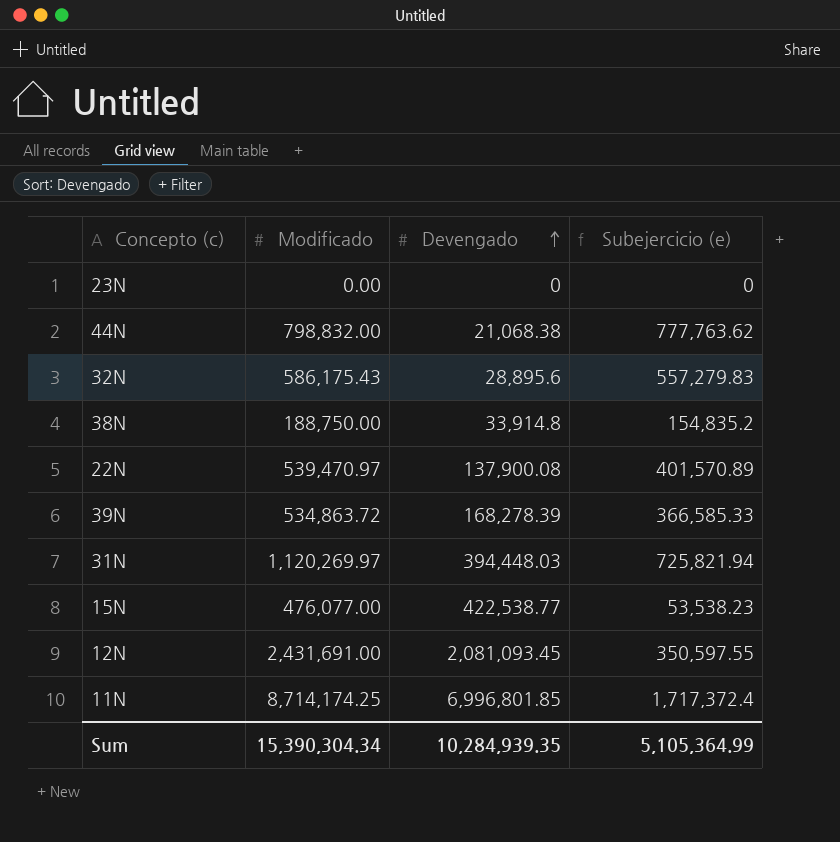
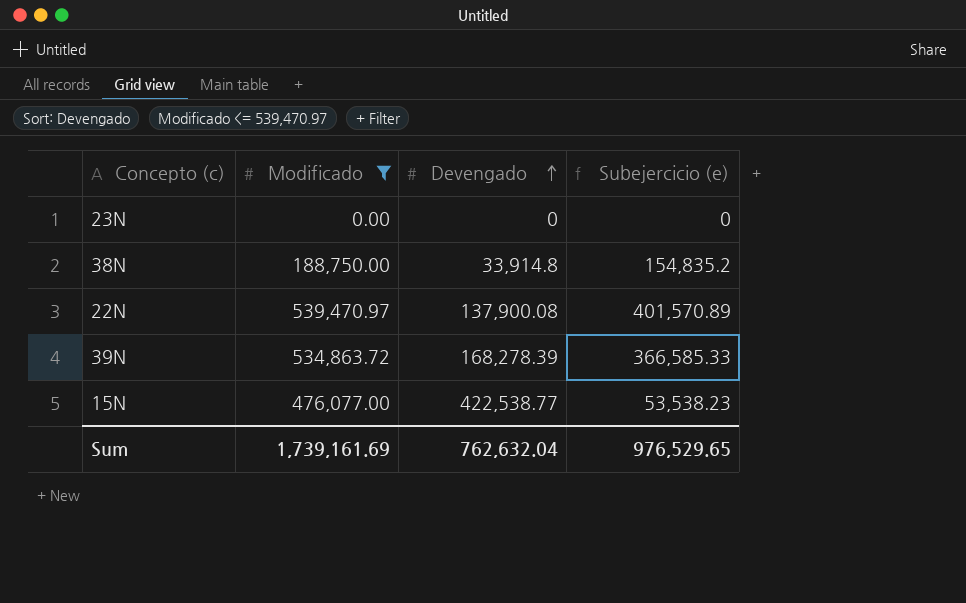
filter: none -> Modificado <= 539,470.97
Sum | Modificado: 15,390,304.34 -> 1,739,161.69
Sum | Devengado: 10,284,939.35 -> 762,632.04
Sum | Subejercicio (e): 5,105,364.99 -> 976,529.65

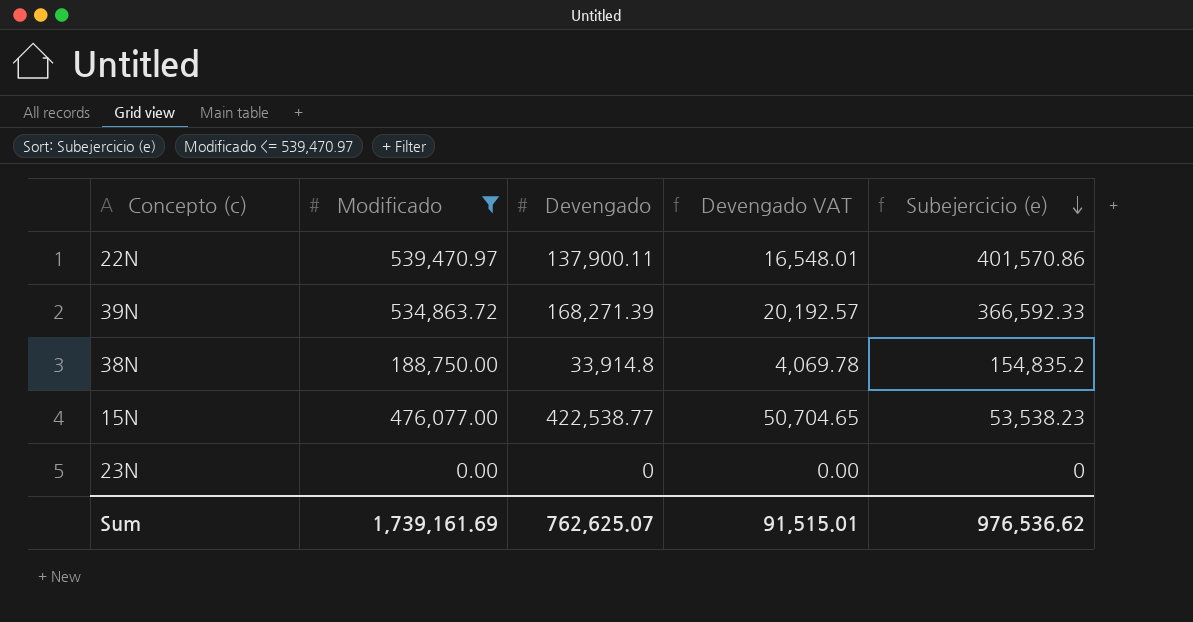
row order: Devengado ascending -> Subejercicio (e) descending
column Devengado VAT | formula: none -> [Devengado] * 0.12
22N | Devengado: 137,900.08 -> 137,900.11
22N | Subejercicio (e): 401,570.89 -> 401,570.86
39N | Devengado: 168,278.39 -> 168,271.39
39N | Subejercicio (e): 366,585.33 -> 366,592.33
Sum | Devengado: 762,632.04 -> 762,625.07
Sum | Subejercicio (e): 976,529.65 -> 976,536.62

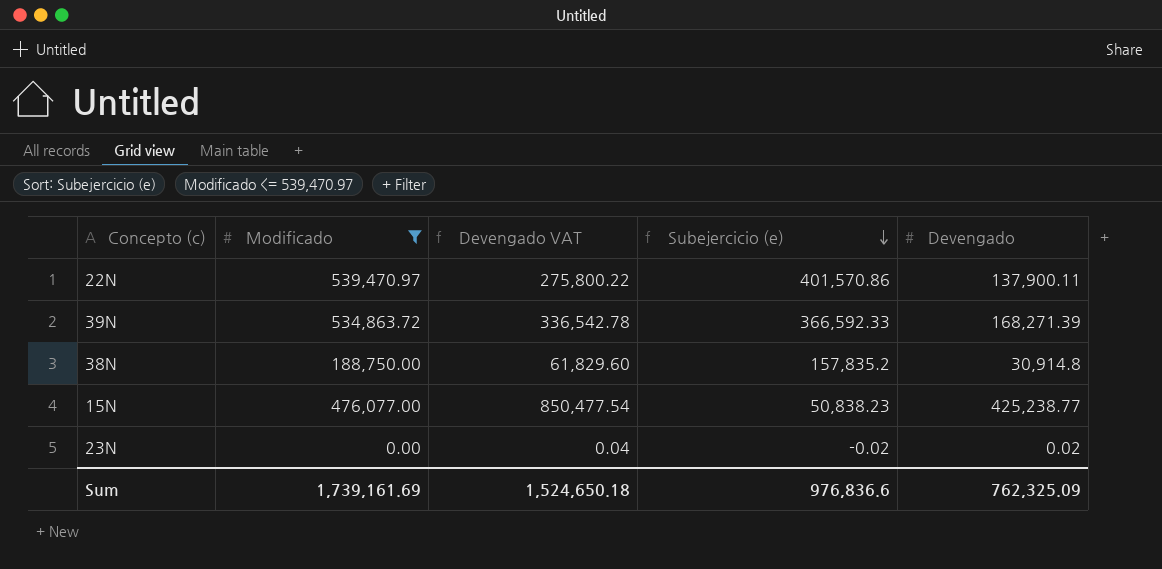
column Devengado VAT | formula: [Devengado] * 0.12 -> [Devengado] * 2
column Devengado | position: 3 -> 5
38N | Subejercicio (e): 154,835.2 -> 157,835.2
38N | Devengado: 33,914.8 -> 30,914.8
15N | Subejercicio (e): 53,538.23 -> 50,838.23
15N | Devengado: 422,538.77 -> 425,238.77
23N | Subejercicio (e): 0 -> -0.02
23N | Devengado: 0 -> 0.02
Sum | Devengado VAT: 91,515.01 -> 1,524,650.18
Sum | Subejercicio (e): 976,536.62 -> 976,836.6
Sum | Devengado: 762,625.07 -> 762,325.09

